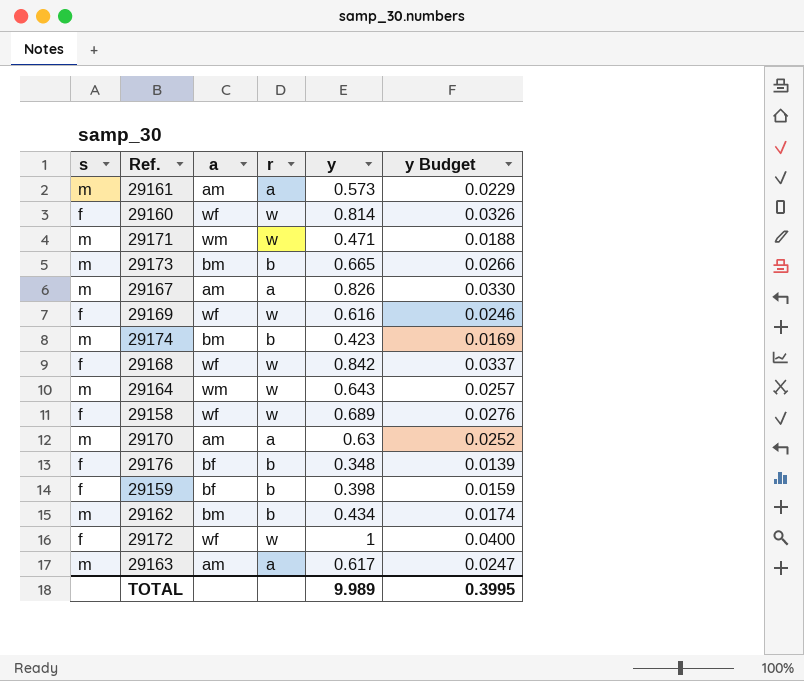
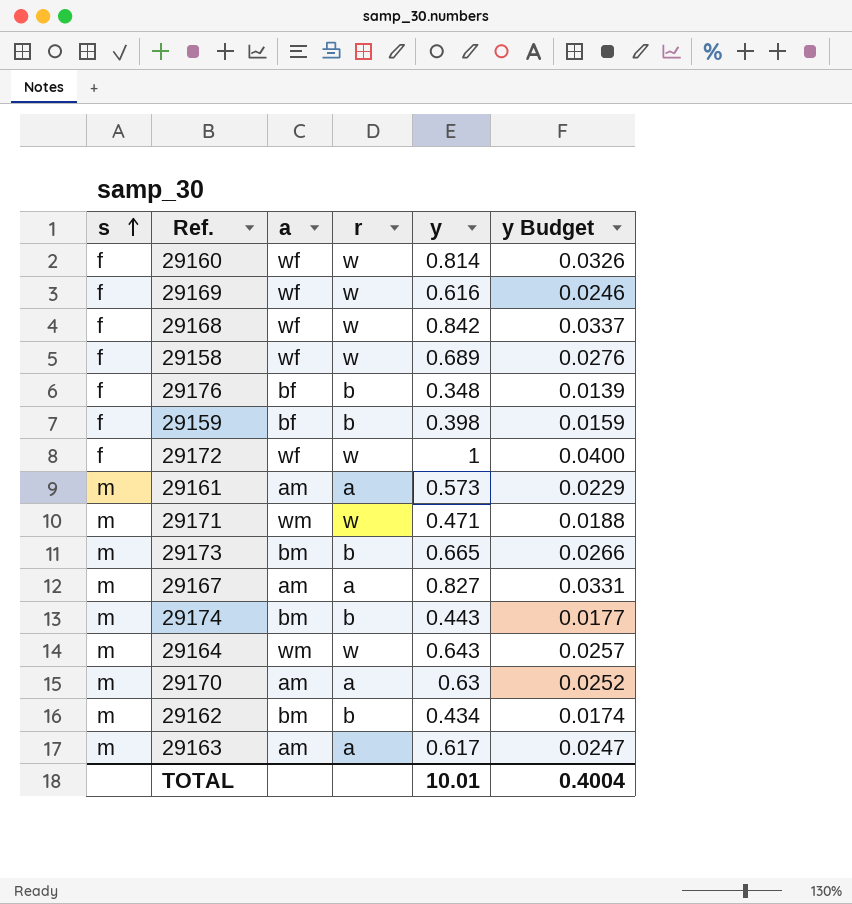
row order: none -> s ascending
29167 | y: 0.826 -> 0.827
29167 | y Budget: 0.0330 -> 0.0331
29174 | y: 0.423 -> 0.443
29174 | y Budget: 0.0169 -> 0.0177
TOTAL | y: 9.989 -> 10.01
TOTAL | y Budget: 0.3995 -> 0.4004

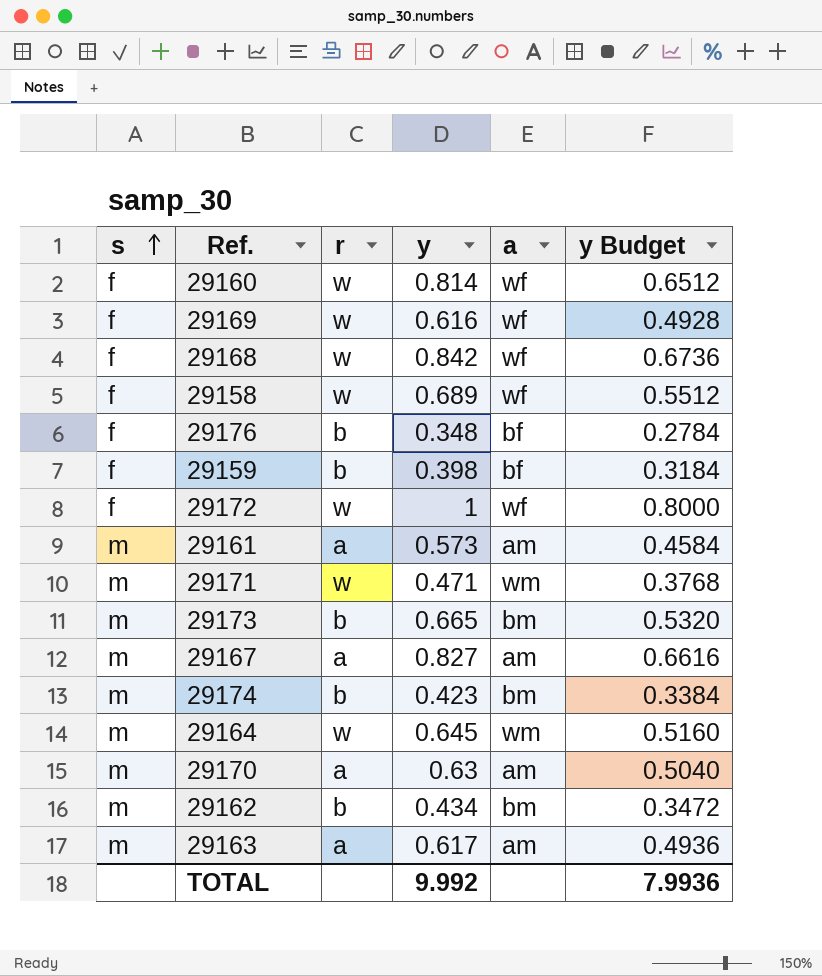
column a | position: 3 -> 5
column y Budget | formula: [y] * 0.04 -> [y] * 0.8
29174 | y: 0.443 -> 0.423
29164 | y: 0.643 -> 0.645
TOTAL | y: 10.01 -> 9.992
TOTAL | y Budget: 0.4004 -> 7.9936

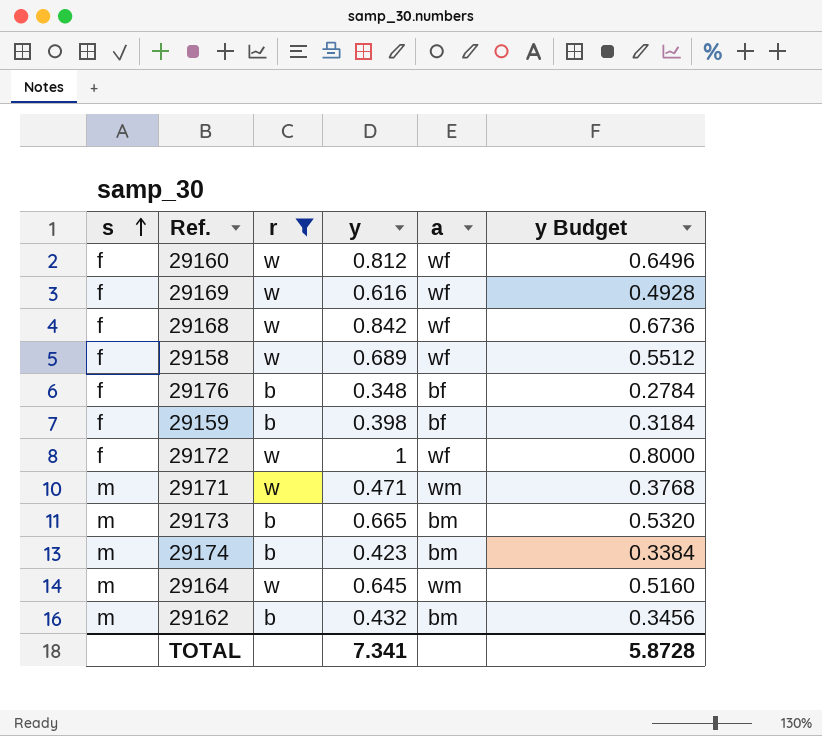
filter: none -> r != a
29160 | y: 0.814 -> 0.812
29160 | y Budget: 0.6512 -> 0.6496
29162 | y: 0.434 -> 0.432
29162 | y Budget: 0.3472 -> 0.3456
TOTAL | y: 9.992 -> 7.341
TOTAL | y Budget: 7.9936 -> 5.8728

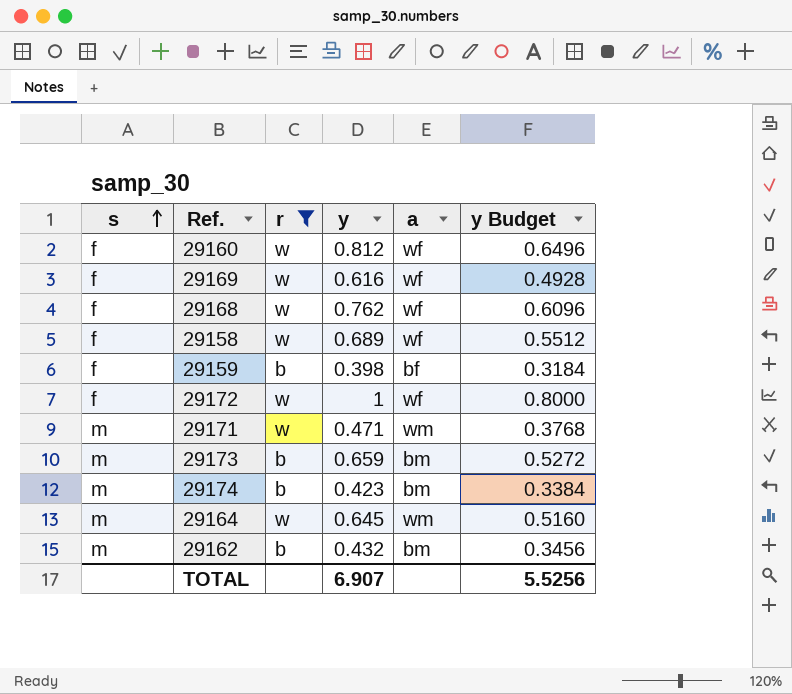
row 29176: f | b | 0.348 | bf | 0.2784 -> none
29168 | y: 0.842 -> 0.762
29168 | y Budget: 0.6736 -> 0.6096
29173 | y: 0.665 -> 0.659
29173 | y Budget: 0.5320 -> 0.5272
TOTAL | y: 7.341 -> 6.907
TOTAL | y Budget: 5.8728 -> 5.5256

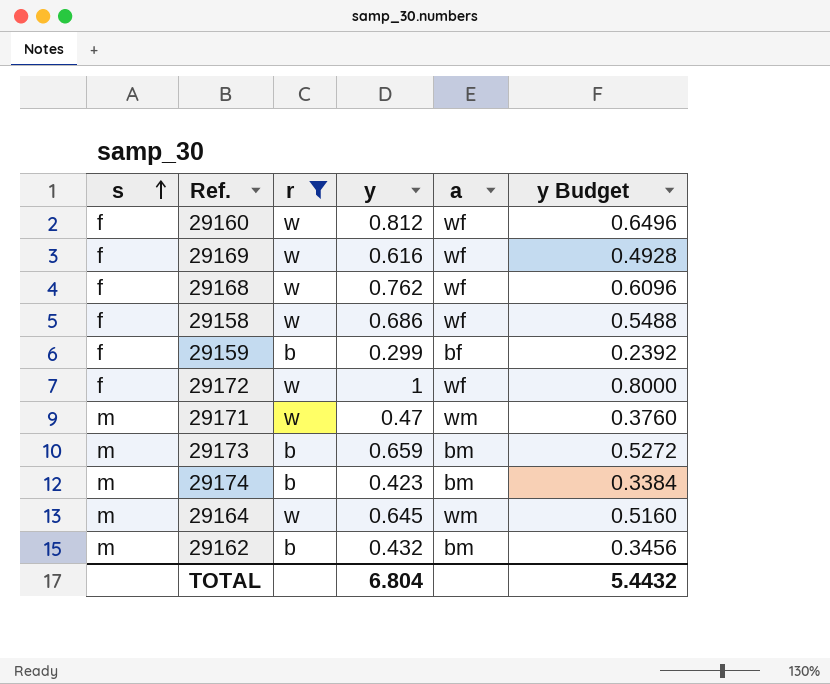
29158 | y: 0.689 -> 0.686
29158 | y Budget: 0.5512 -> 0.5488
29159 | y: 0.398 -> 0.299
29159 | y Budget: 0.3184 -> 0.2392
29171 | y: 0.471 -> 0.47
29171 | y Budget: 0.3768 -> 0.3760
TOTAL | y: 6.907 -> 6.804
TOTAL | y Budget: 5.5256 -> 5.4432

